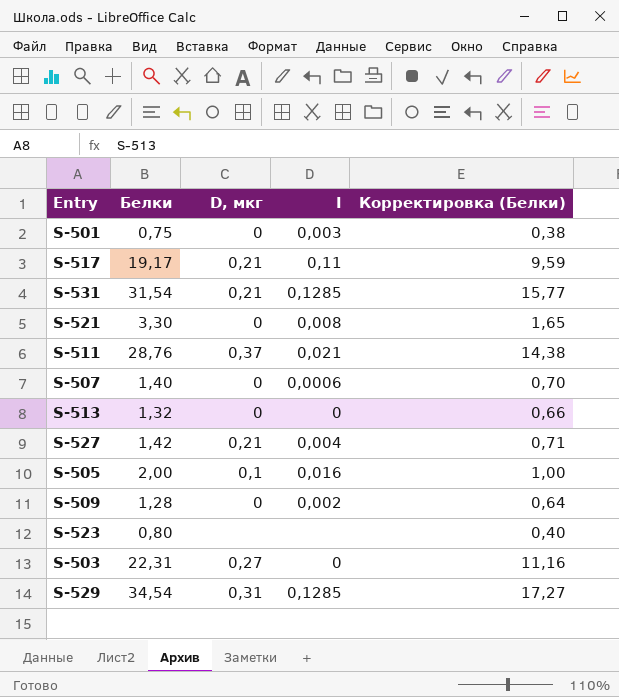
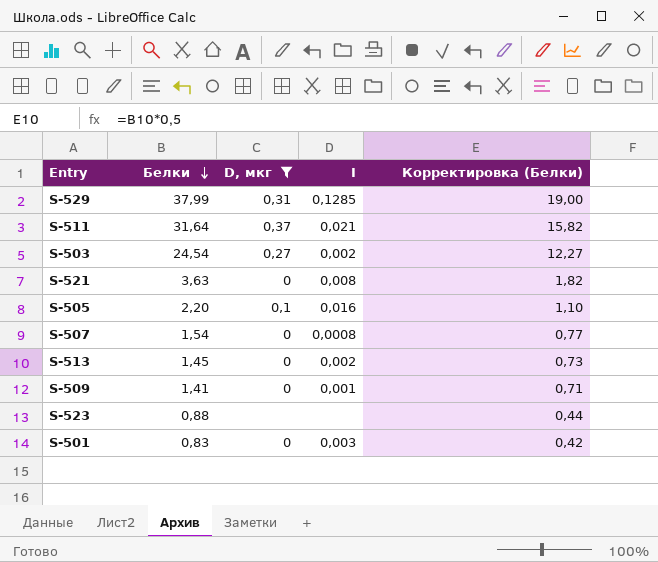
filter: none -> D, мкг != 0,21
row order: none -> Белки descending
S-529 | Белки: 34,54 -> 37,99
S-529 | Корректировка (Белки): 17,27 -> 19,00
S-511 | Белки: 28,76 -> 31,64
S-511 | Корректировка (Белки): 14,38 -> 15,82
S-503 | Белки: 22,31 -> 24,54
S-503 | I: 0 -> 0,002
S-503 | Корректировка (Белки): 11,16 -> 12,27
S-521 | Белки: 3,30 -> 3,63
S-521 | Корректировка (Белки): 1,65 -> 1,82
S-505 | Белки: 2,00 -> 2,20
S-505 | Корректировка (Белки): 1,00 -> 1,10
S-507 | Белки: 1,40 -> 1,54
S-507 | I: 0,0006 -> 0,0008
S-507 | Корректировка (Белки): 0,70 -> 0,77
S-513 | Белки: 1,32 -> 1,45
S-513 | I: 0 -> 0,002
S-513 | Корректировка (Белки): 0,66 -> 0,73
S-509 | Белки: 1,28 -> 1,41
S-509 | I: 0,002 -> 0,001
S-509 | Корректировка (Белки): 0,64 -> 0,71
S-523 | Белки: 0,80 -> 0,88
S-523 | Корректировка (Белки): 0,40 -> 0,44
S-501 | Белки: 0,75 -> 0,83
S-501 | Корректировка (Белки): 0,38 -> 0,42

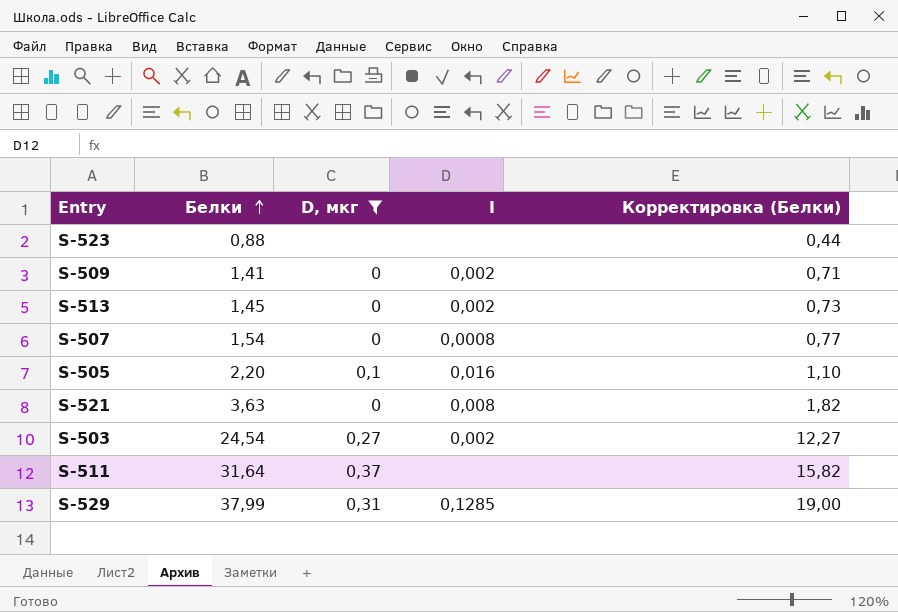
row order: Белки descending -> Белки ascending
row S-501: 0,83 | 0 | 0,003 | 0,42 -> none
S-509 | I: 0,001 -> 0,002
S-511 | I: 0,021 -> none

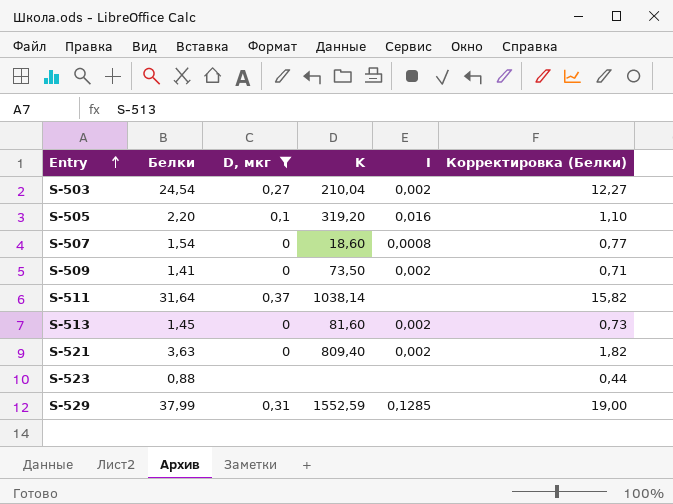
row order: Белки ascending -> Entry ascending
column K | position: none -> 4
S-521 | I: 0,008 -> 0,002

